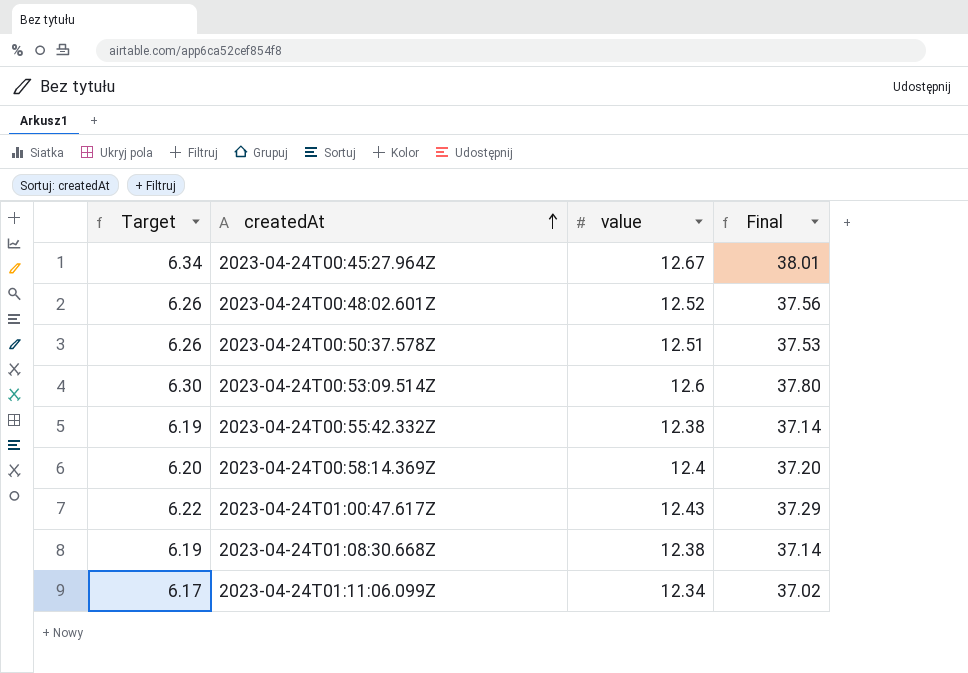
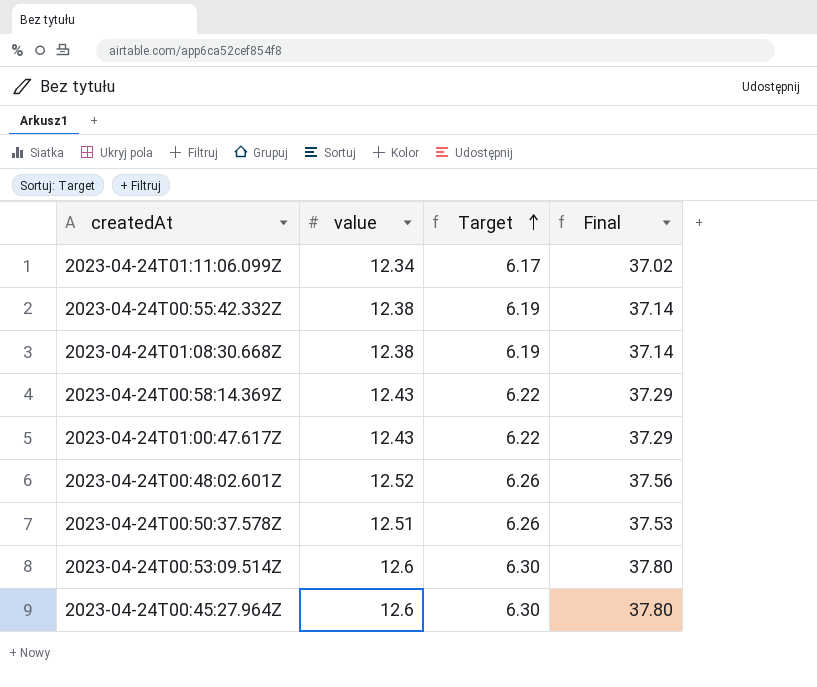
row order: createdAt ascending -> Target ascending
column Target | position: 1 -> 3
2023-04-24T00:58:14.369Z | value: 12.4 -> 12.43
2023-04-24T00:58:14.369Z | Target: 6.20 -> 6.22
2023-04-24T00:58:14.369Z | Final: 37.20 -> 37.29
2023-04-24T00:45:27.964Z | value: 12.67 -> 12.6
2023-04-24T00:45:27.964Z | Target: 6.34 -> 6.30
2023-04-24T00:45:27.964Z | Final: 38.01 -> 37.80

